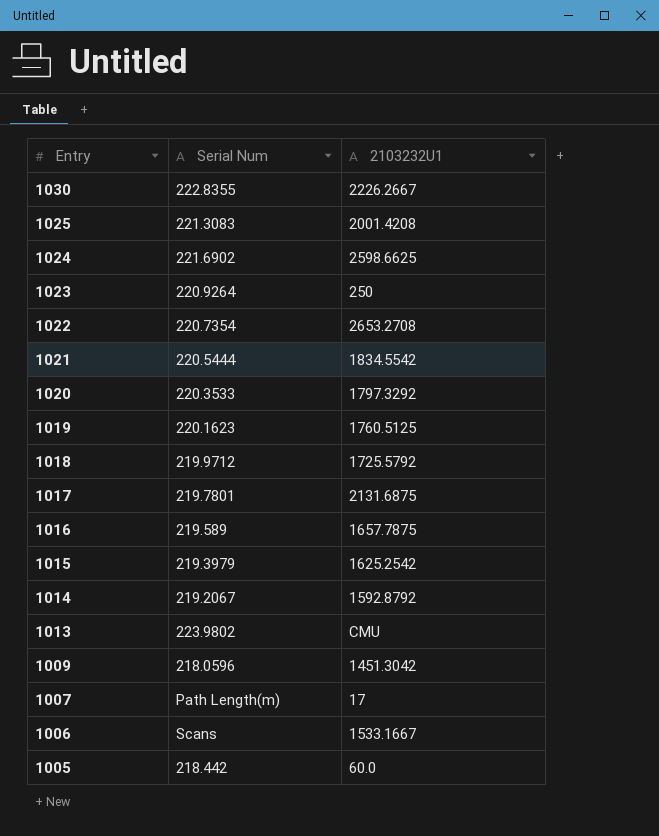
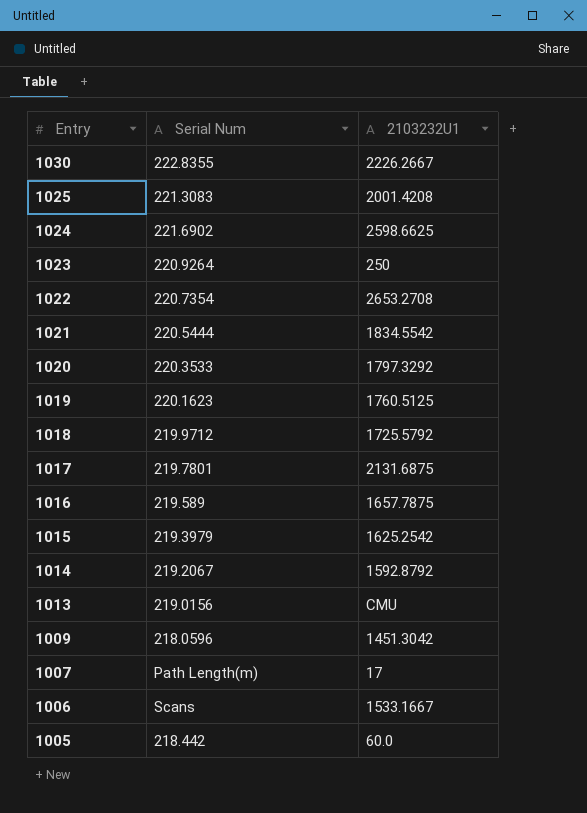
1013 | Serial Num: 223.9802 -> 219.0156

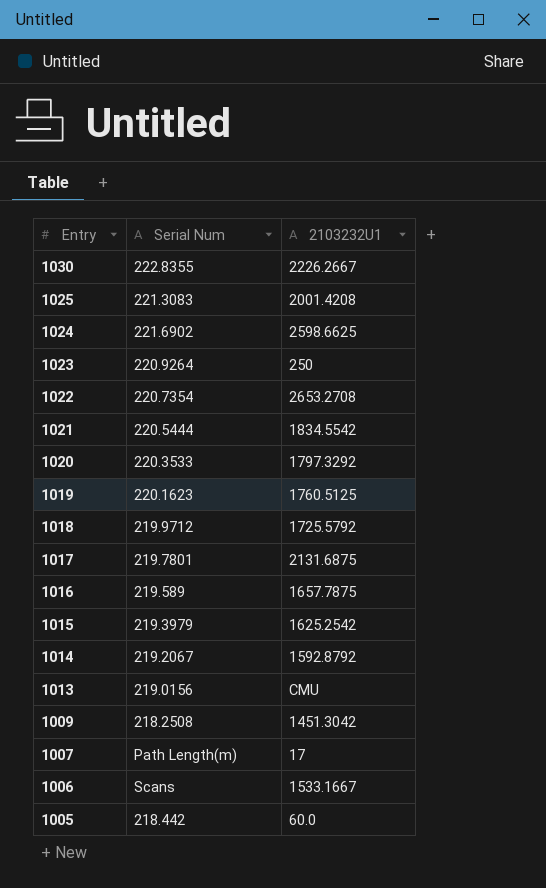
1009 | Serial Num: 218.0596 -> 218.2508

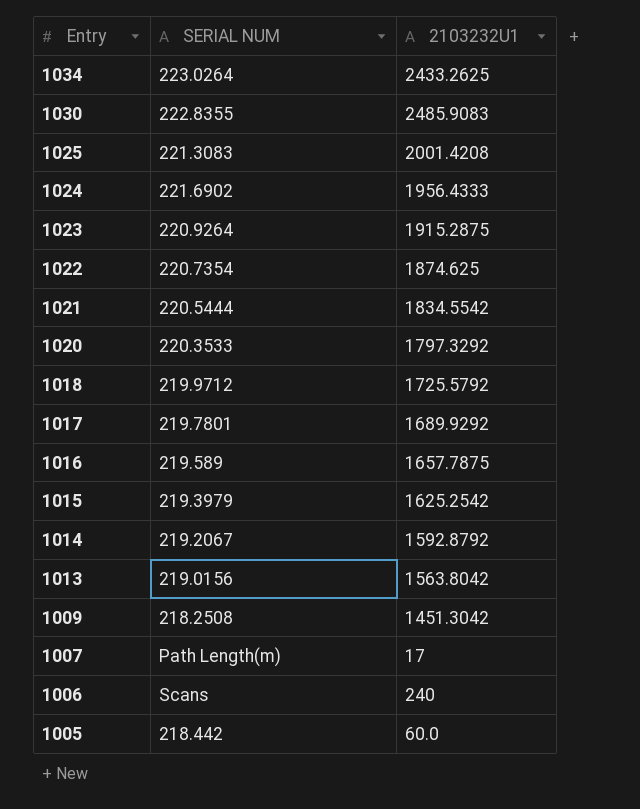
column name: Serial Num -> SERIAL NUM
row 1019: 220.1623 | 1760.5125 -> none
row 1034: none -> 223.0264 | 2433.2625
1030 | 2103232U1: 2226.2667 -> 2485.9083
1024 | 2103232U1: 2598.6625 -> 1956.4333
1023 | 2103232U1: 250 -> 1915.2875
1022 | 2103232U1: 2653.2708 -> 1874.625
1017 | 2103232U1: 2131.6875 -> 1689.9292
1013 | 2103232U1: CMU -> 1563.8042
1006 | 2103232U1: 1533.1667 -> 240

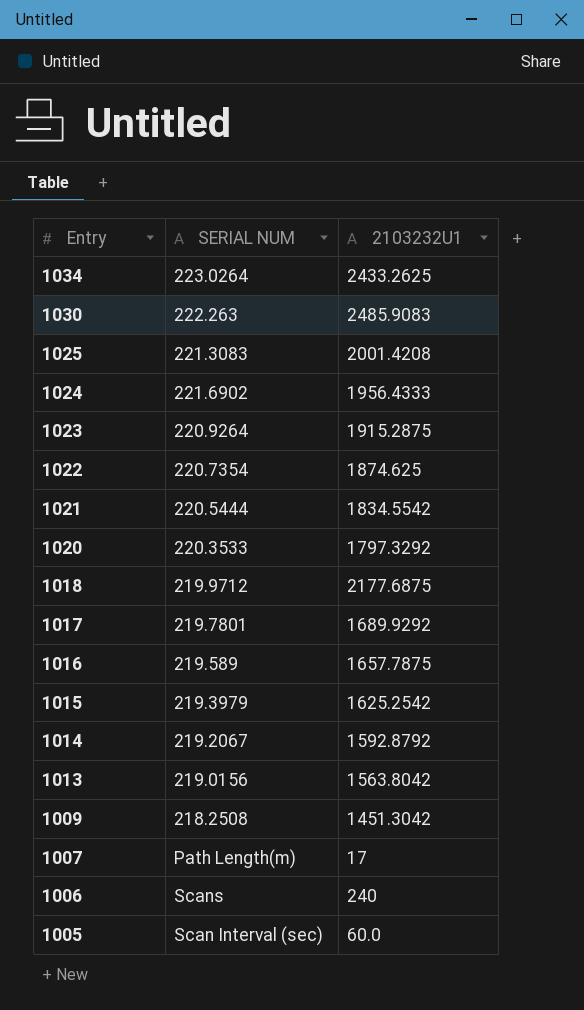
1030 | SERIAL NUM: 222.8355 -> 222.263
1018 | 2103232U1: 1725.5792 -> 2177.6875
1005 | SERIAL NUM: 218.442 -> Scan Interval (sec)

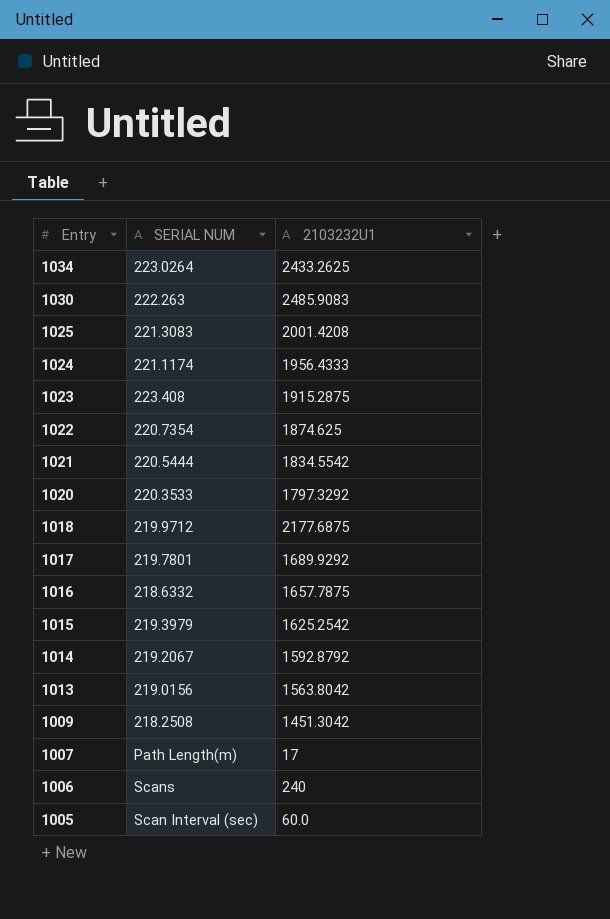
1024 | SERIAL NUM: 221.6902 -> 221.1174
1023 | SERIAL NUM: 220.9264 -> 223.408
1016 | SERIAL NUM: 219.589 -> 218.6332

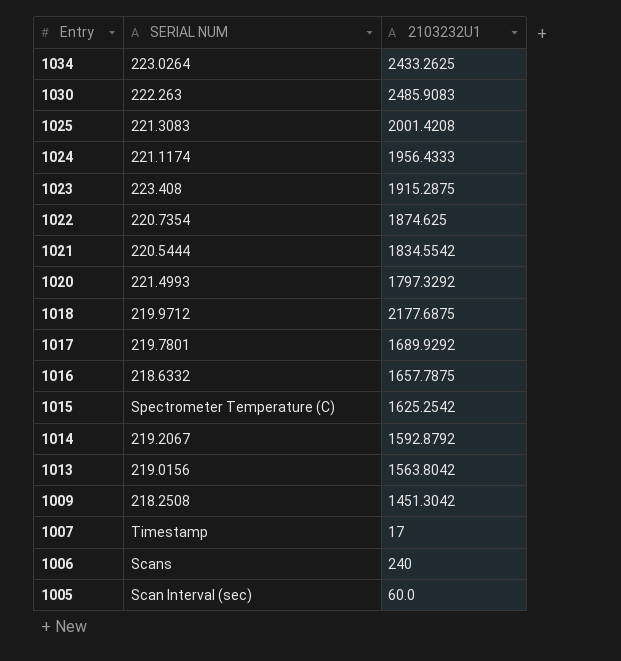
1020 | SERIAL NUM: 220.3533 -> 221.4993
1015 | SERIAL NUM: 219.3979 -> Spectrometer Temperature (C)
1007 | SERIAL NUM: Path Length(m) -> Timestamp

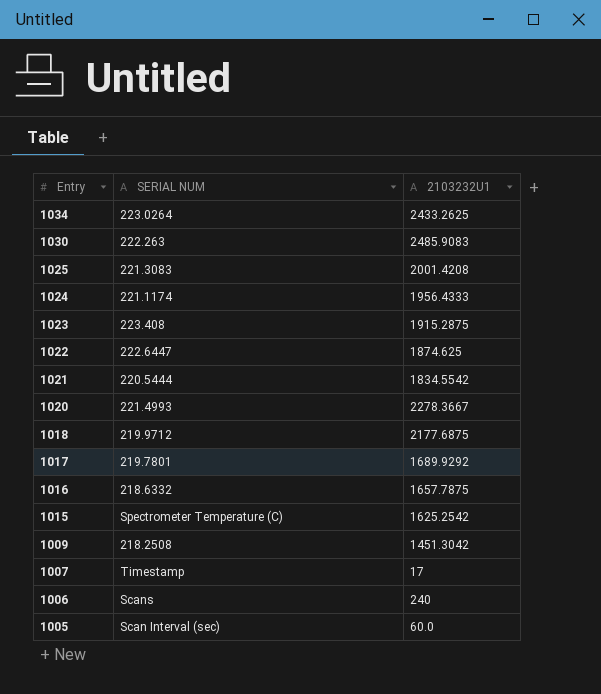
row 1014: 219.2067 | 1592.8792 -> none
row 1013: 219.0156 | 1563.8042 -> none
1022 | SERIAL NUM: 220.7354 -> 222.6447
1020 | 2103232U1: 1797.3292 -> 2278.3667

